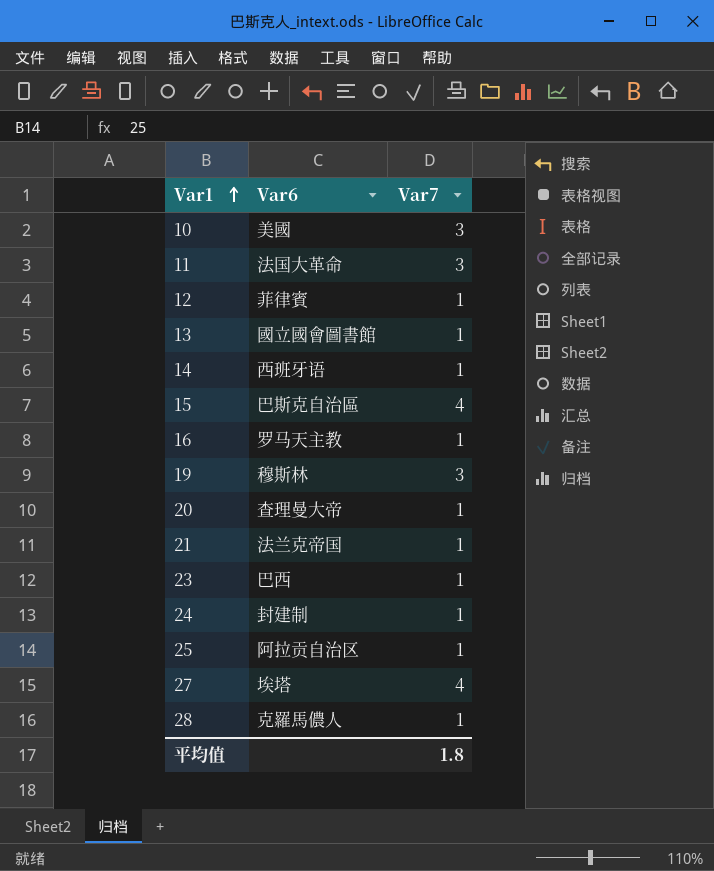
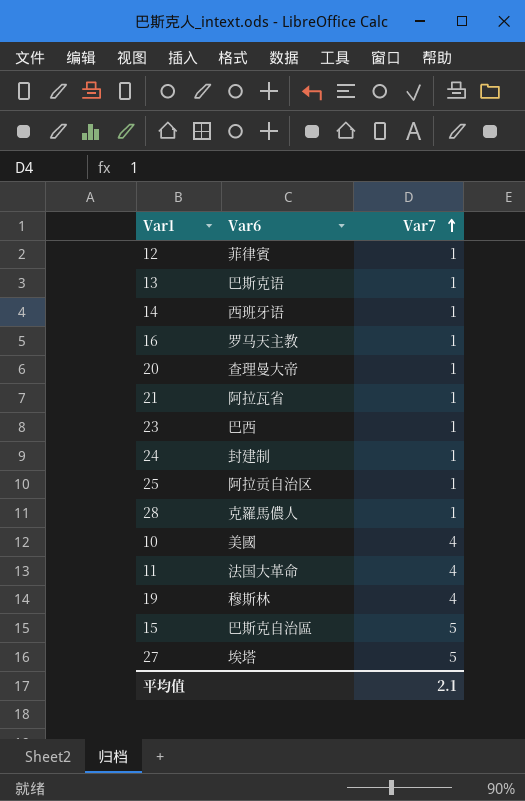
row order: Var1 ascending -> Var7 ascending
13 | Var6: 國立國會圖書館 -> 巴斯克语
21 | Var6: 法兰克帝国 -> 阿拉瓦省
10 | Var7: 3 -> 4
11 | Var7: 3 -> 4
19 | Var7: 3 -> 4
15 | Var7: 4 -> 5
27 | Var7: 4 -> 5
平均值 | Var7: 1.8 -> 2.1

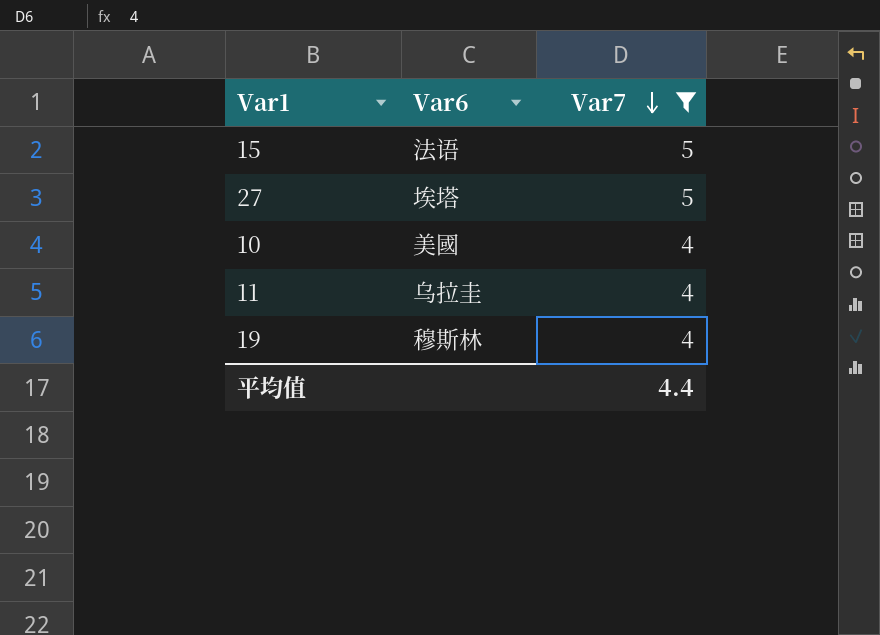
filter: none -> Var7 != 1
row order: Var7 ascending -> Var7 descending
15 | Var6: 巴斯克自治區 -> 法语
11 | Var6: 法国大革命 -> 乌拉圭
平均值 | Var7: 2.1 -> 4.4

